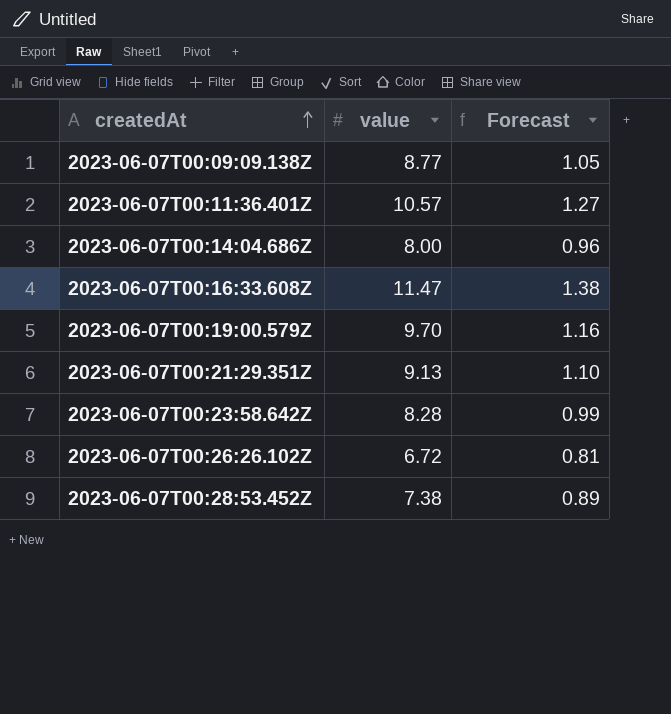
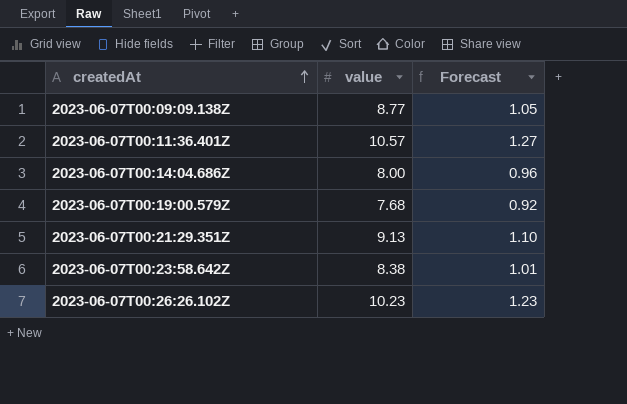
row 2023-06-07T00:16:33.608Z: 11.47 | 1.38 -> none
row 2023-06-07T00:28:53.452Z: 7.38 | 0.89 -> none
2023-06-07T00:19:00.579Z | value: 9.70 -> 7.68
2023-06-07T00:19:00.579Z | Forecast: 1.16 -> 0.92
2023-06-07T00:23:58.642Z | value: 8.28 -> 8.38
2023-06-07T00:23:58.642Z | Forecast: 0.99 -> 1.01
2023-06-07T00:26:26.102Z | value: 6.72 -> 10.23
2023-06-07T00:26:26.102Z | Forecast: 0.81 -> 1.23

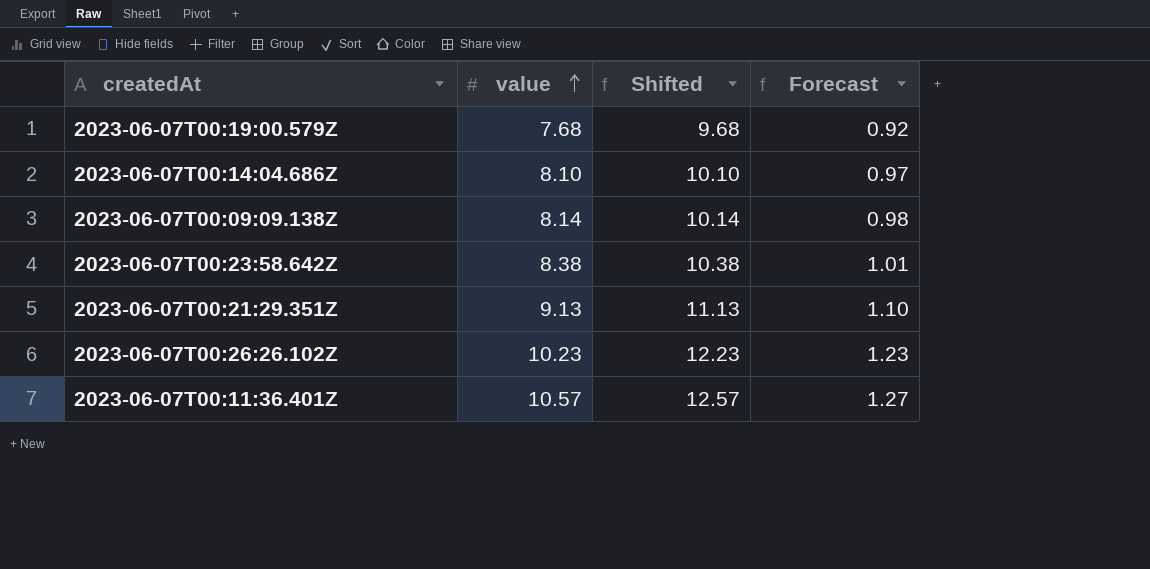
row order: createdAt ascending -> value ascending
column Shifted | formula: none -> [value] + 2
2023-06-07T00:14:04.686Z | value: 8.00 -> 8.10
2023-06-07T00:14:04.686Z | Forecast: 0.96 -> 0.97
2023-06-07T00:09:09.138Z | value: 8.77 -> 8.14
2023-06-07T00:09:09.138Z | Forecast: 1.05 -> 0.98

